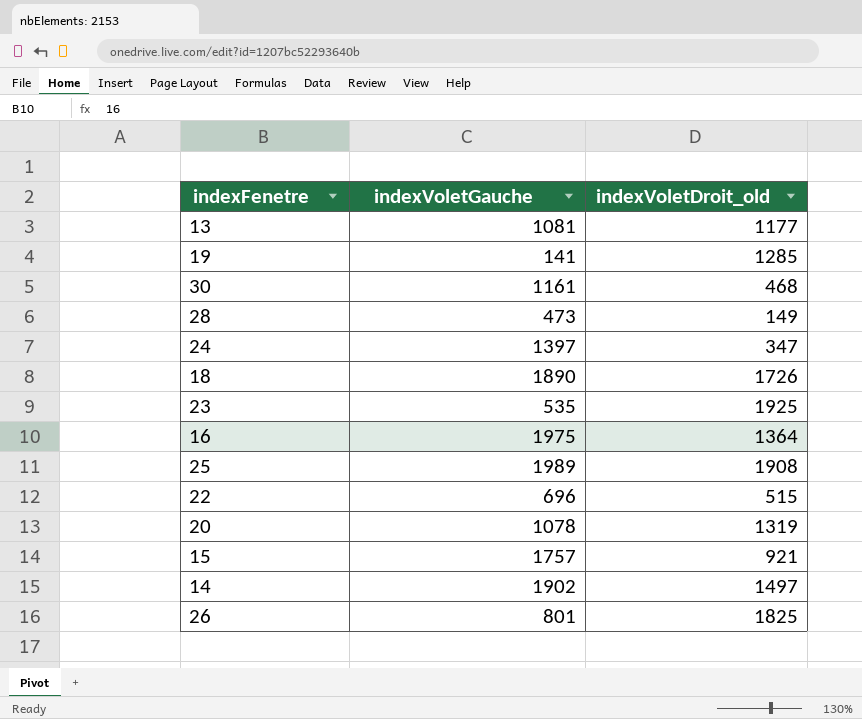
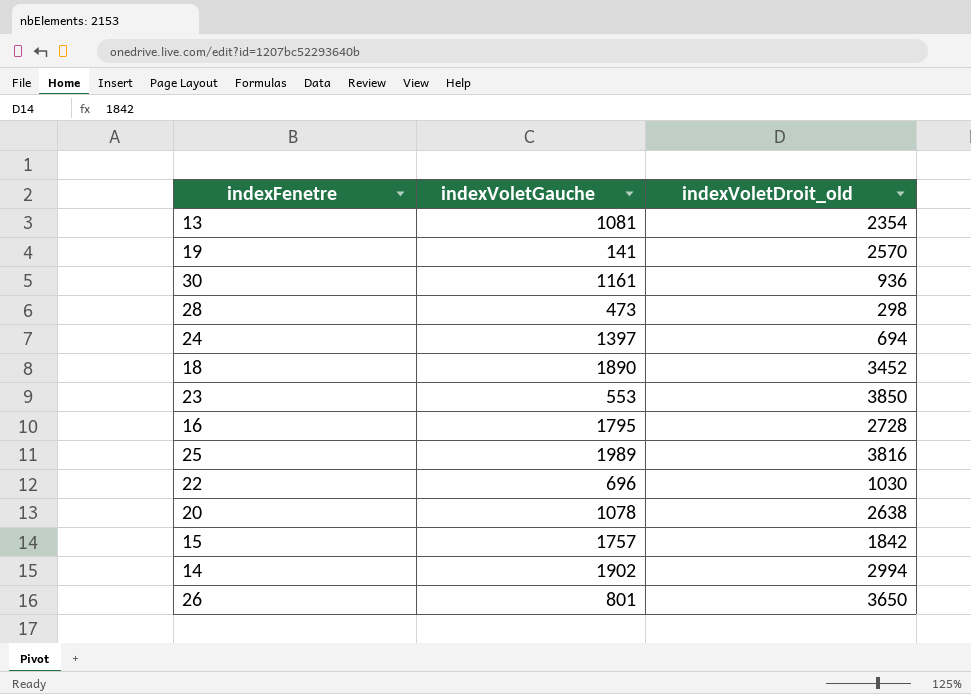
13 | indexVoletDroit_old: 1177 -> 2354
19 | indexVoletDroit_old: 1285 -> 2570
30 | indexVoletDroit_old: 468 -> 936
28 | indexVoletDroit_old: 149 -> 298
24 | indexVoletDroit_old: 347 -> 694
18 | indexVoletDroit_old: 1726 -> 3452
23 | indexVoletGauche: 535 -> 553
23 | indexVoletDroit_old: 1925 -> 3850
16 | indexVoletGauche: 1975 -> 1795
16 | indexVoletDroit_old: 1364 -> 2728
25 | indexVoletDroit_old: 1908 -> 3816
22 | indexVoletDroit_old: 515 -> 1030
20 | indexVoletDroit_old: 1319 -> 2638
15 | indexVoletDroit_old: 921 -> 1842
14 | indexVoletDroit_old: 1497 -> 2994
26 | indexVoletDroit_old: 1825 -> 3650

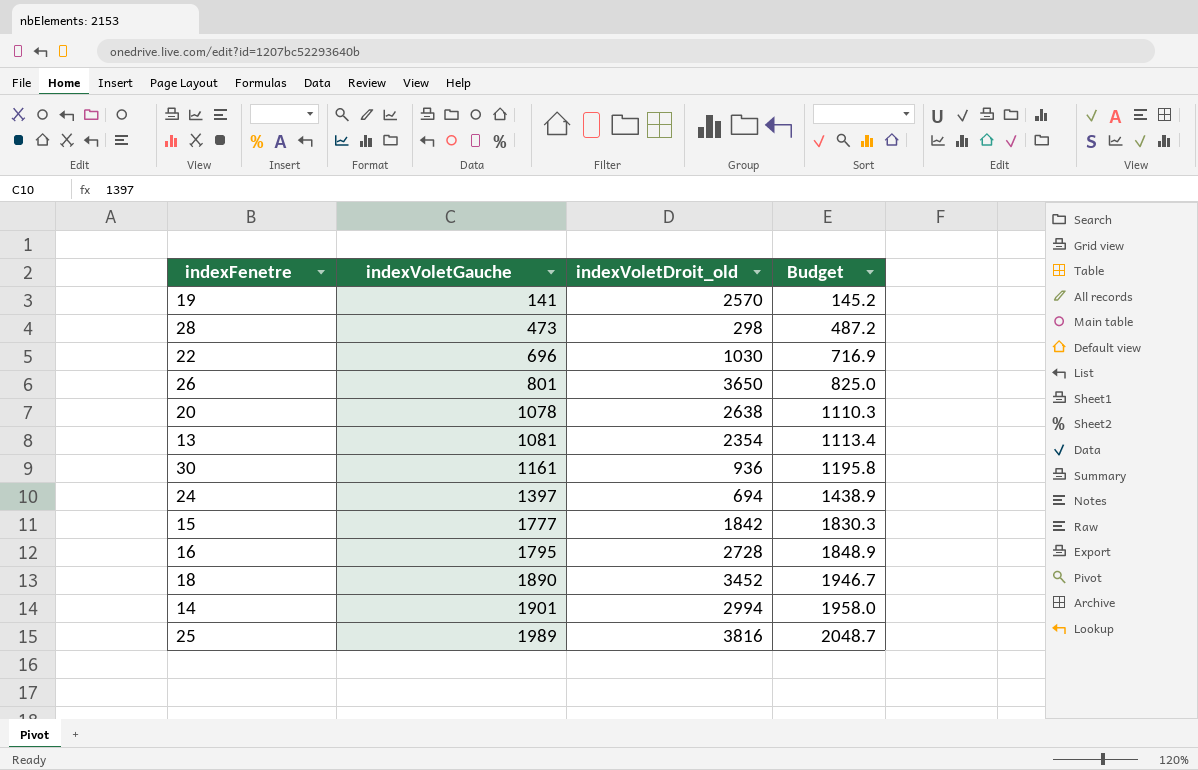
row order: none -> indexVoletGauche ascending
column Budget | formula: none -> [indexVoletGauche] * 1.03
row 23: 553 | 3850 -> none
15 | indexVoletGauche: 1757 -> 1777
14 | indexVoletGauche: 1902 -> 1901

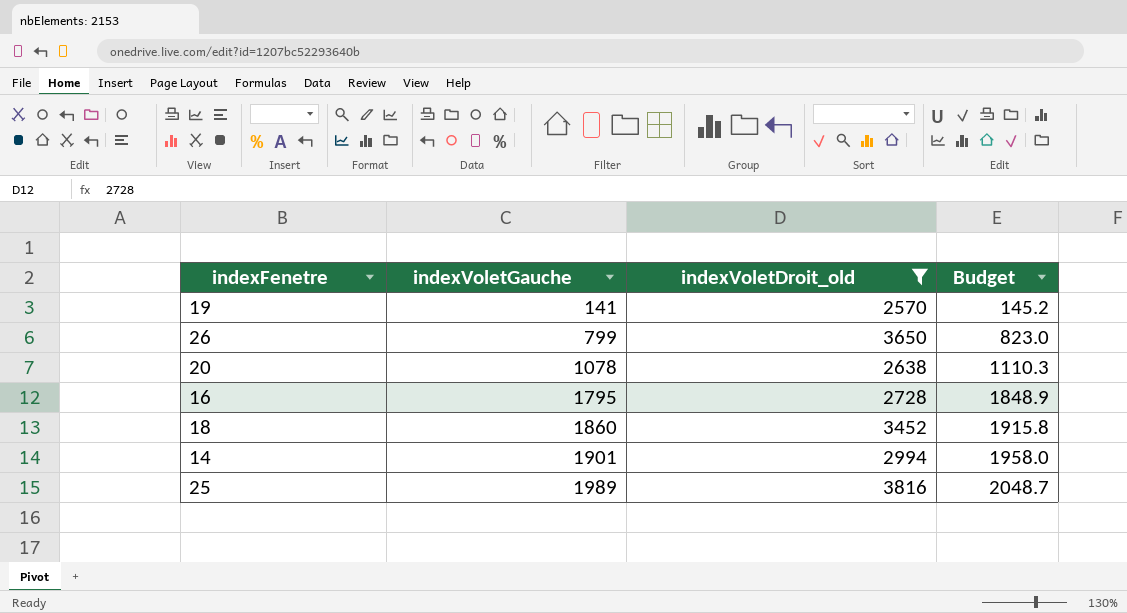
filter: none -> indexVoletDroit_old >= 2570
26 | indexVoletGauche: 801 -> 799
26 | Budget: 825.0 -> 823.0
18 | indexVoletGauche: 1890 -> 1860
18 | Budget: 1946.7 -> 1915.8

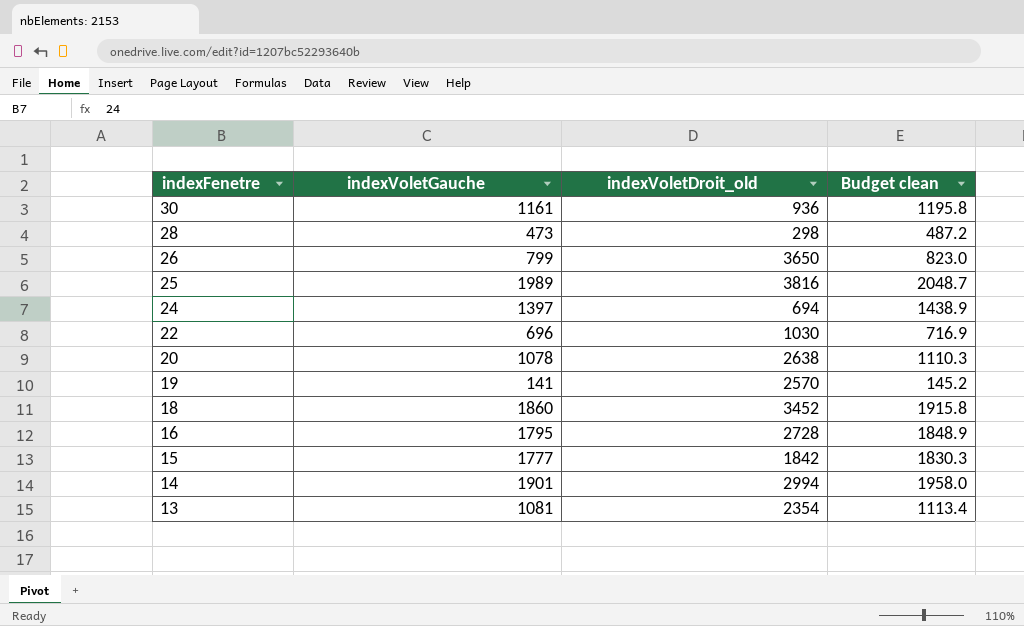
filter: indexVoletDroit_old >= 2570 -> none
row order: indexVoletGauche ascending -> indexFenetre descending
column name: Budget -> Budget clean

